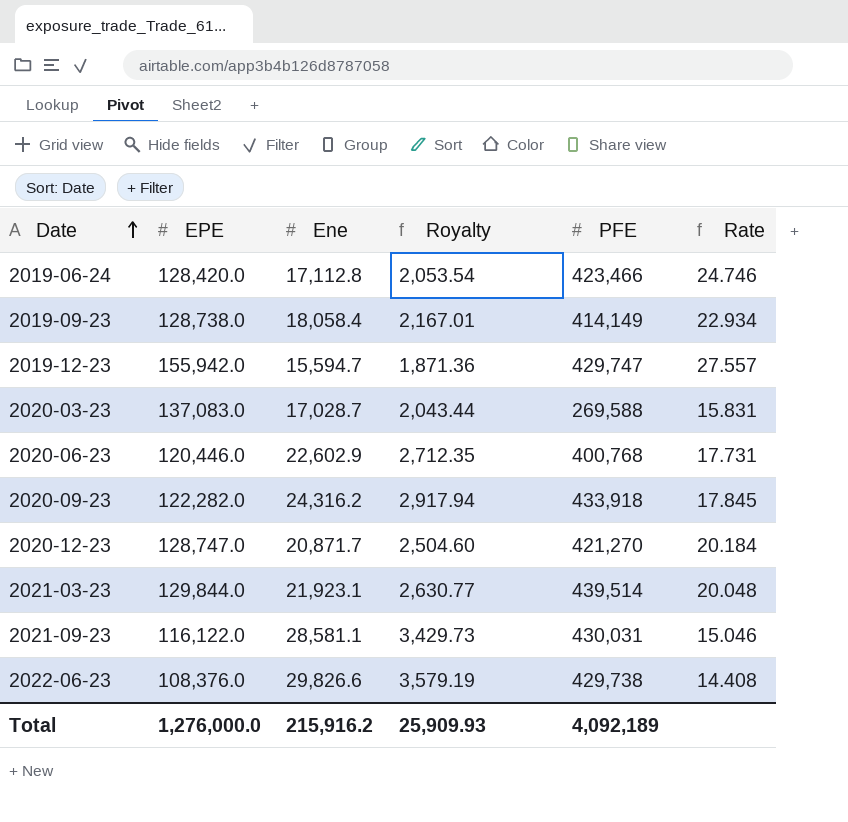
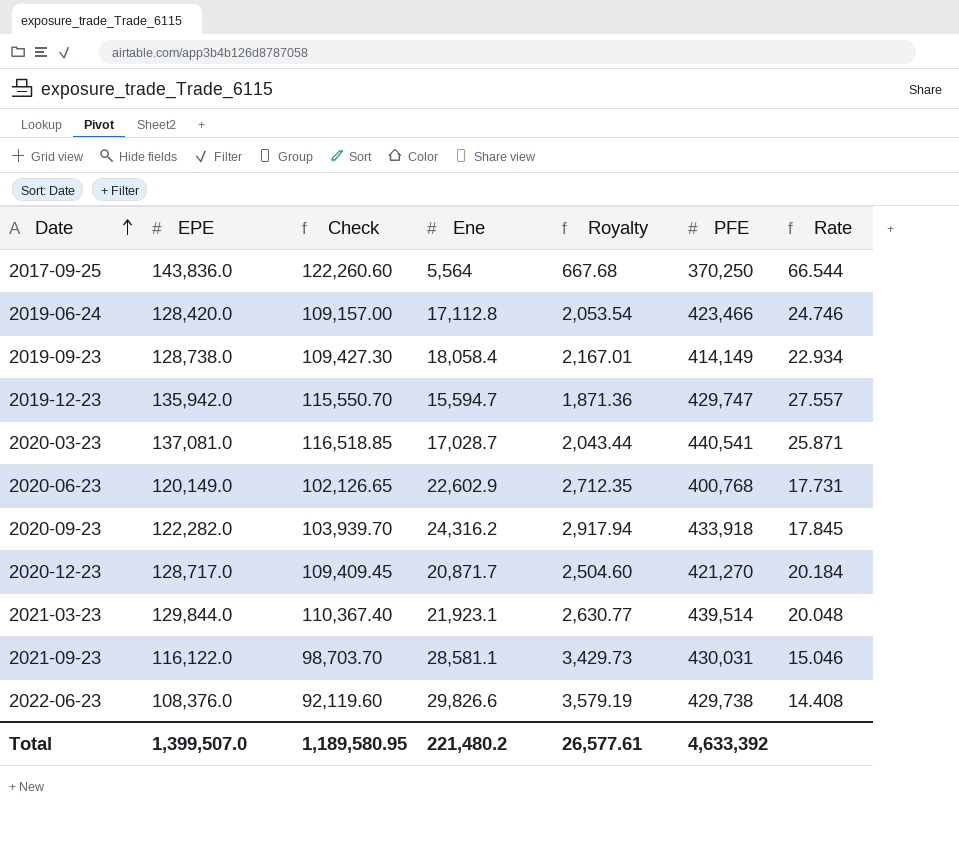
column Check | formula: none -> [EPE] * 0.85
row 2017-09-25: none -> 143,836.0 | 122,260.60 | 5,564 | 667.68 | 370,250 | 66.544
2019-12-23 | EPE: 155,942.0 -> 135,942.0
2020-03-23 | EPE: 137,083.0 -> 137,081.0
2020-03-23 | PFE: 269,588 -> 440,541
2020-03-23 | Rate: 15.831 -> 25.871
2020-06-23 | EPE: 120,446.0 -> 120,149.0
2020-12-23 | EPE: 128,747.0 -> 128,717.0
Total | EPE: 1,276,000.0 -> 1,399,507.0
Total | Ene: 215,916.2 -> 221,480.2
Total | Royalty: 25,909.93 -> 26,577.61
Total | PFE: 4,092,189 -> 4,633,392

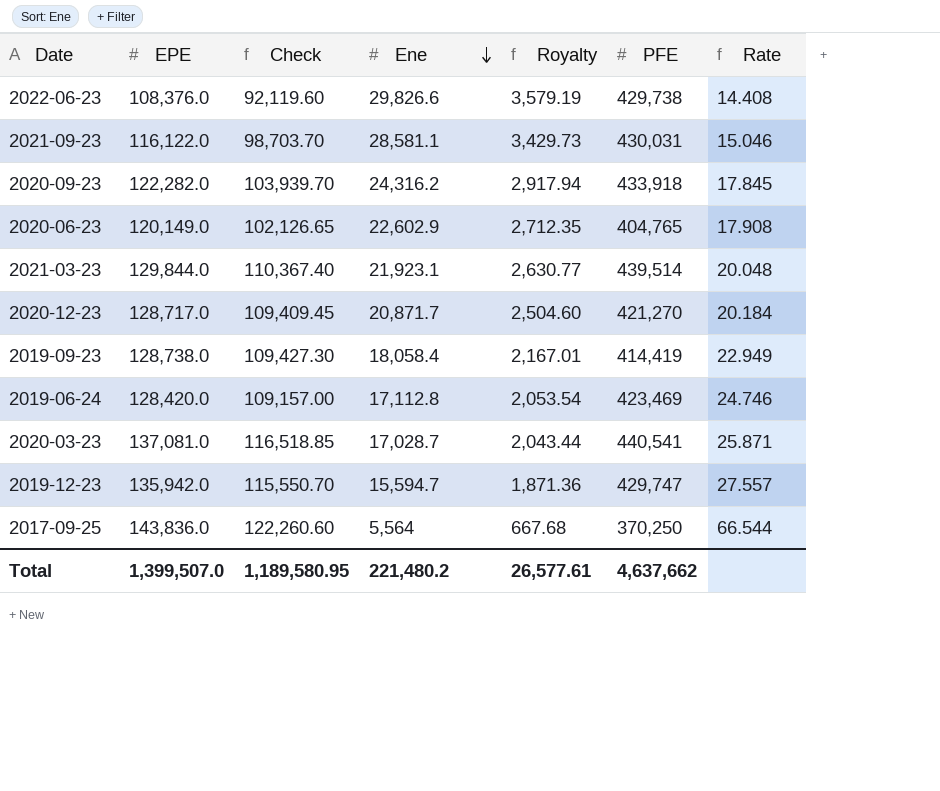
row order: Date ascending -> Ene descending
2020-06-23 | PFE: 400,768 -> 404,765
2020-06-23 | Rate: 17.731 -> 17.908
2019-09-23 | PFE: 414,149 -> 414,419
2019-09-23 | Rate: 22.934 -> 22.949
2019-06-24 | PFE: 423,466 -> 423,469
Total | PFE: 4,633,392 -> 4,637,662

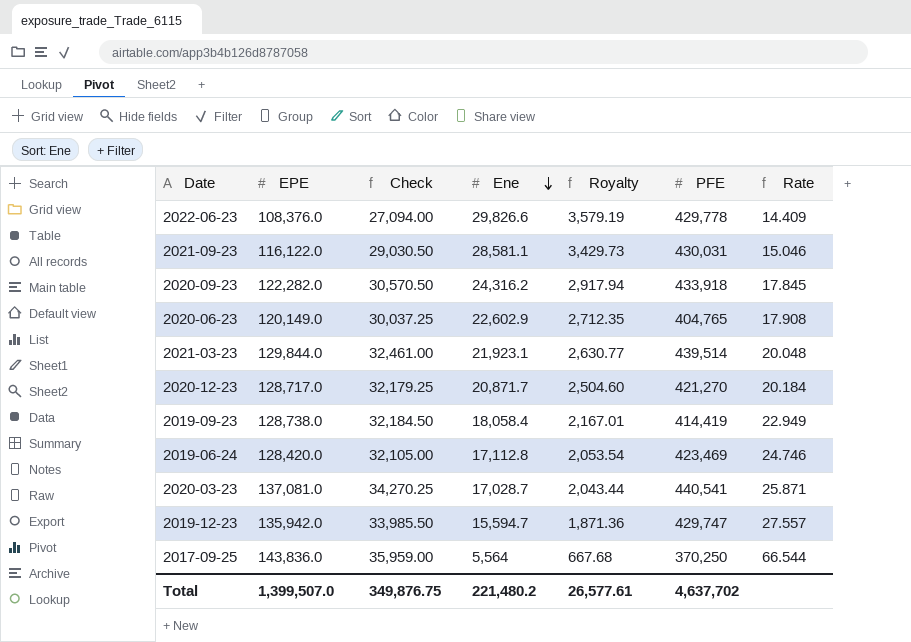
column Check | formula: [EPE] * 0.85 -> [EPE] * 0.25
2022-06-23 | PFE: 429,738 -> 429,778
2022-06-23 | Rate: 14.408 -> 14.409
Total | Check: 1,189,580.95 -> 349,876.75
Total | PFE: 4,637,662 -> 4,637,702

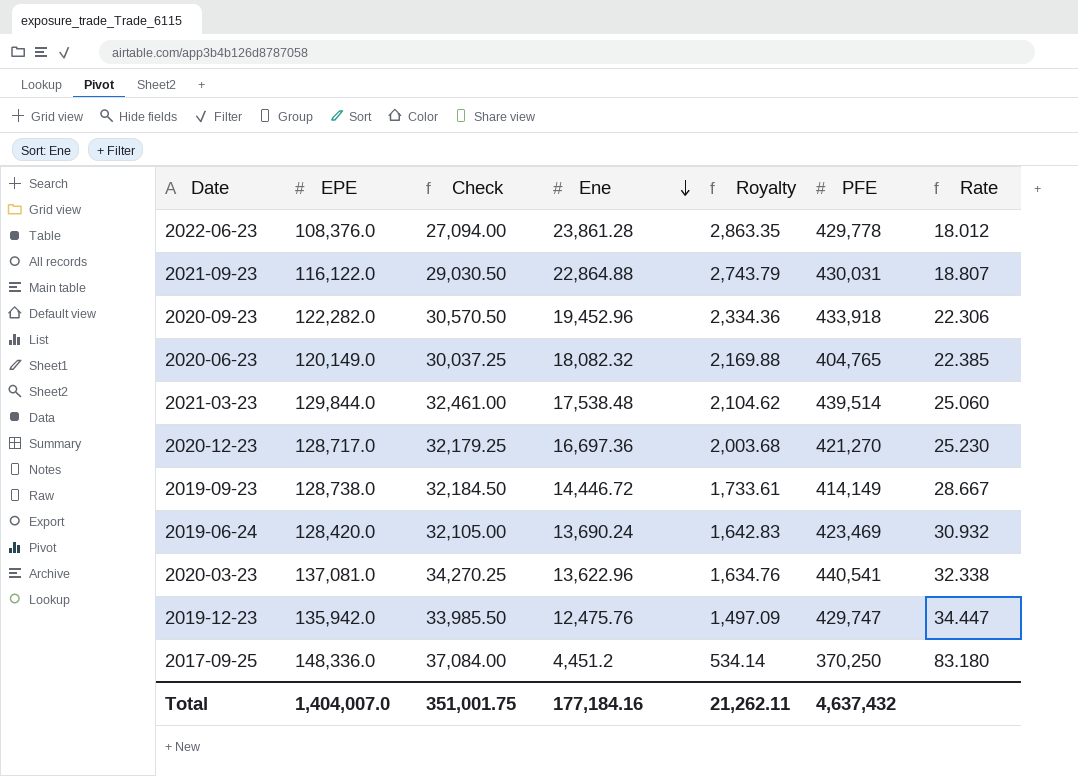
2022-06-23 | Ene: 29,826.6 -> 23,861.28
2022-06-23 | Royalty: 3,579.19 -> 2,863.35
2022-06-23 | Rate: 14.409 -> 18.012
2021-09-23 | Ene: 28,581.1 -> 22,864.88
2021-09-23 | Royalty: 3,429.73 -> 2,743.79
2021-09-23 | Rate: 15.046 -> 18.807
2020-09-23 | Ene: 24,316.2 -> 19,452.96
2020-09-23 | Royalty: 2,917.94 -> 2,334.36
2020-09-23 | Rate: 17.845 -> 22.306
2020-06-23 | Ene: 22,602.9 -> 18,082.32
2020-06-23 | Royalty: 2,712.35 -> 2,169.88
2020-06-23 | Rate: 17.908 -> 22.385
2021-03-23 | Ene: 21,923.1 -> 17,538.48
2021-03-23 | Royalty: 2,630.77 -> 2,104.62
2021-03-23 | Rate: 20.048 -> 25.060
2020-12-23 | Ene: 20,871.7 -> 16,697.36
2020-12-23 | Royalty: 2,504.60 -> 2,003.68
2020-12-23 | Rate: 20.184 -> 25.230
2019-09-23 | Ene: 18,058.4 -> 14,446.72
2019-09-23 | Royalty: 2,167.01 -> 1,733.61
2019-09-23 | PFE: 414,419 -> 414,149
2019-09-23 | Rate: 22.949 -> 28.667
2019-06-24 | Ene: 17,112.8 -> 13,690.24
2019-06-24 | Royalty: 2,053.54 -> 1,642.83
2019-06-24 | Rate: 24.746 -> 30.932
2020-03-23 | Ene: 17,028.7 -> 13,622.96
2020-03-23 | Royalty: 2,043.44 -> 1,634.76
2020-03-23 | Rate: 25.871 -> 32.338
2019-12-23 | Ene: 15,594.7 -> 12,475.76
2019-12-23 | Royalty: 1,871.36 -> 1,497.09
2019-12-23 | Rate: 27.557 -> 34.447
2017-09-25 | EPE: 143,836.0 -> 148,336.0
2017-09-25 | Check: 35,959.00 -> 37,084.00
2017-09-25 | Ene: 5,564 -> 4,451.2
2017-09-25 | Royalty: 667.68 -> 534.14
2017-09-25 | Rate: 66.544 -> 83.180
Total | EPE: 1,399,507.0 -> 1,404,007.0
Total | Check: 349,876.75 -> 351,001.75
Total | Ene: 221,480.2 -> 177,184.16
Total | Royalty: 26,577.61 -> 21,262.11
Total | PFE: 4,637,702 -> 4,637,432

